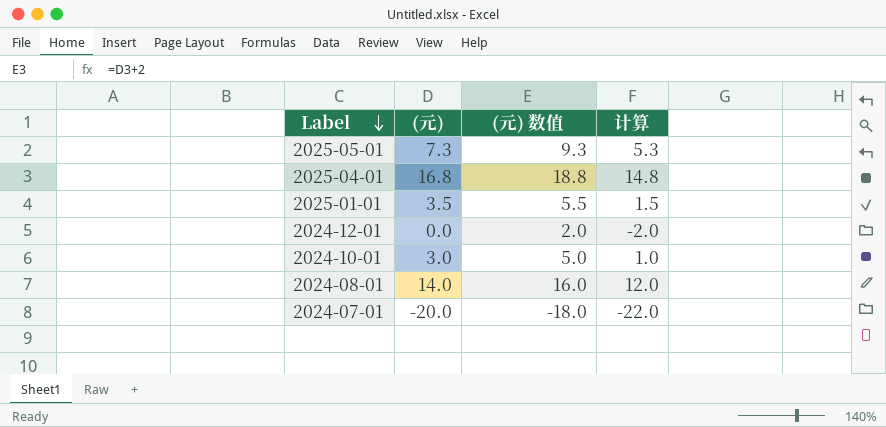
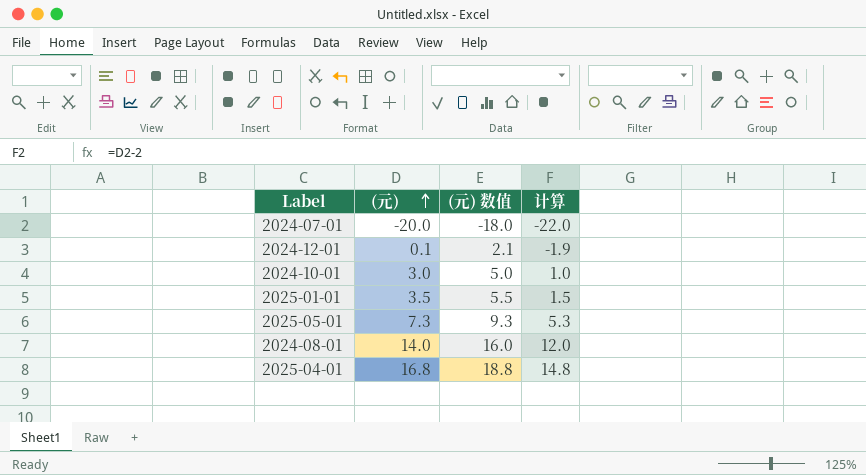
row order: Label descending -> (元) ascending
2024-12-01 | (元): 0.0 -> 0.1
2024-12-01 | (元) 数值: 2.0 -> 2.1
2024-12-01 | 计算: -2.0 -> -1.9

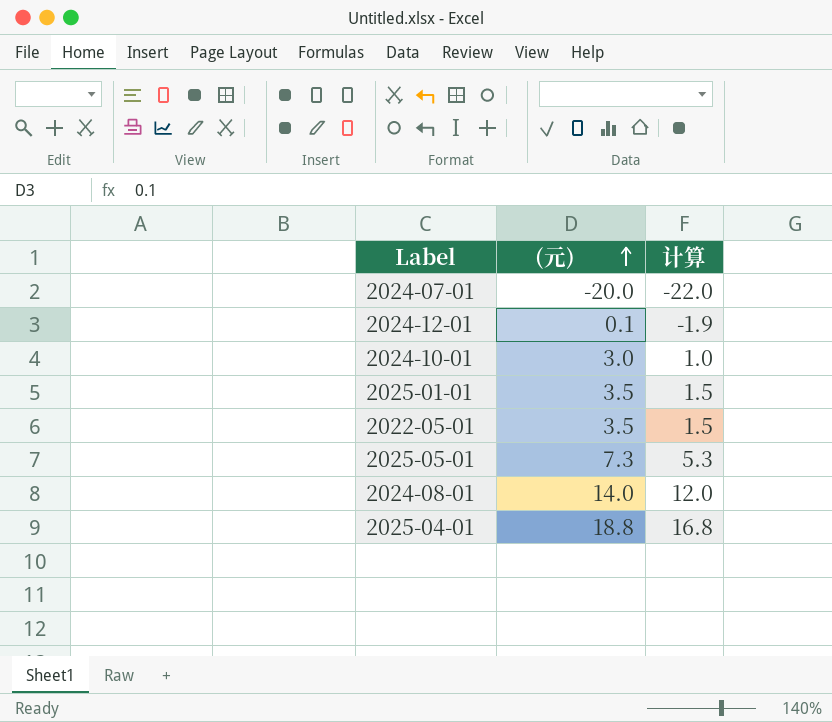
column (元) 数值 | formula: [(元)] + 2 -> none
row 2022-05-01: none -> 3.5 | 1.5
2025-04-01 | (元): 16.8 -> 18.8
2025-04-01 | 计算: 14.8 -> 16.8

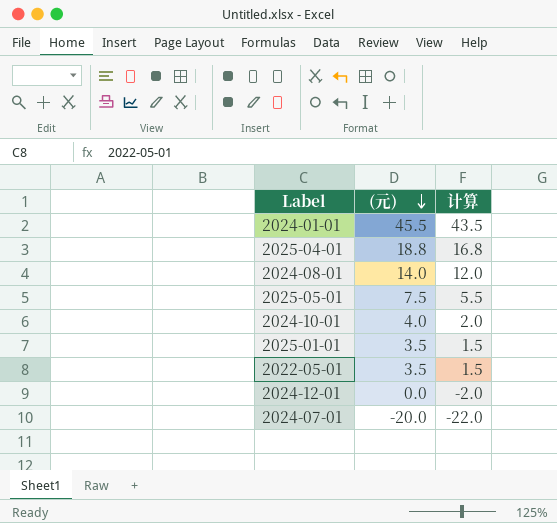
row order: (元) ascending -> (元) descending
row 2024-01-01: none -> 45.5 | 43.5
2025-05-01 | (元): 7.3 -> 7.5
2025-05-01 | 计算: 5.3 -> 5.5
2024-10-01 | (元): 3.0 -> 4.0
2024-10-01 | 计算: 1.0 -> 2.0
2024-12-01 | (元): 0.1 -> 0.0
2024-12-01 | 计算: -1.9 -> -2.0

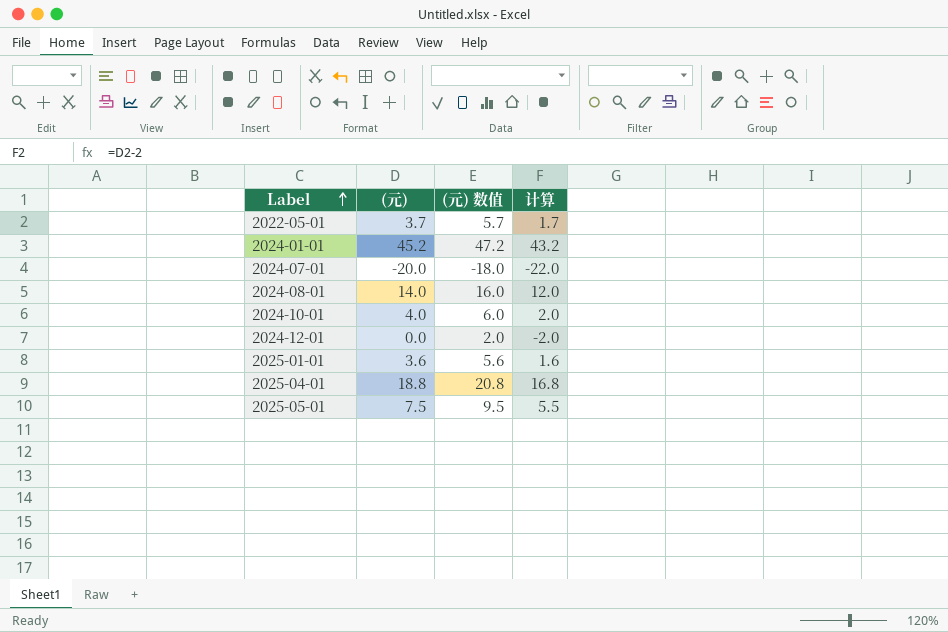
row order: (元) descending -> Label ascending
column (元) 数值 | formula: none -> [(元)] + 2
2022-05-01 | (元): 3.5 -> 3.7
2022-05-01 | 计算: 1.5 -> 1.7
2024-01-01 | (元): 45.5 -> 45.2
2024-01-01 | 计算: 43.5 -> 43.2
2025-01-01 | (元): 3.5 -> 3.6
2025-01-01 | 计算: 1.5 -> 1.6

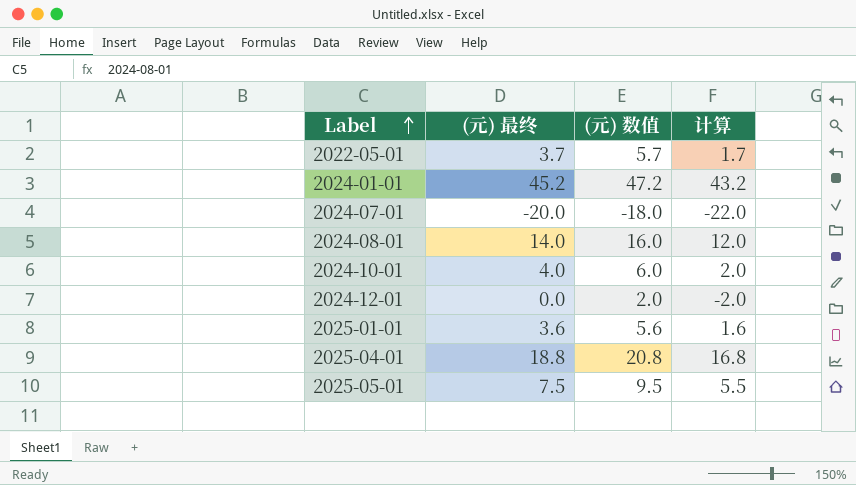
column name: (元) -> (元) 最终

